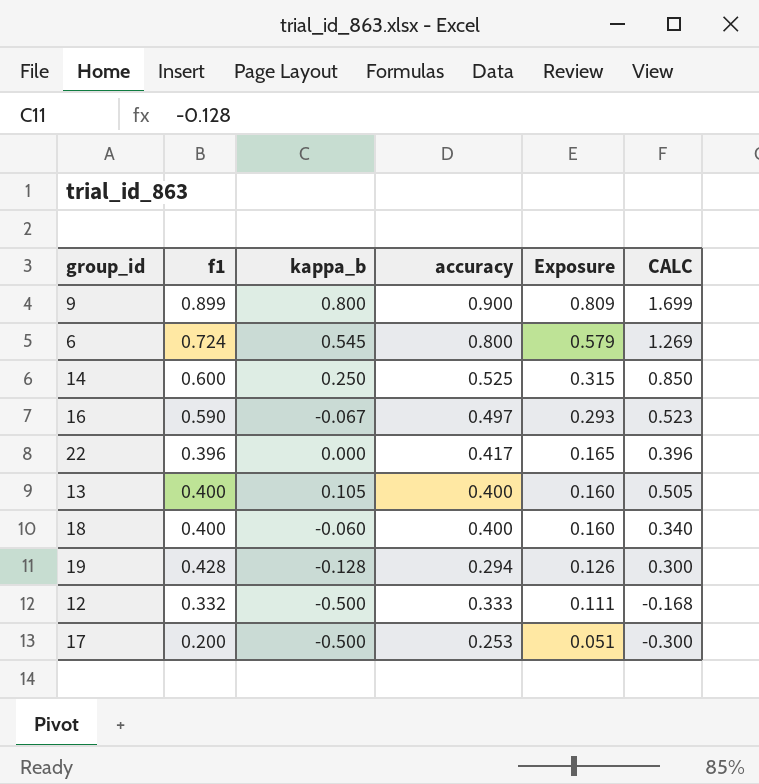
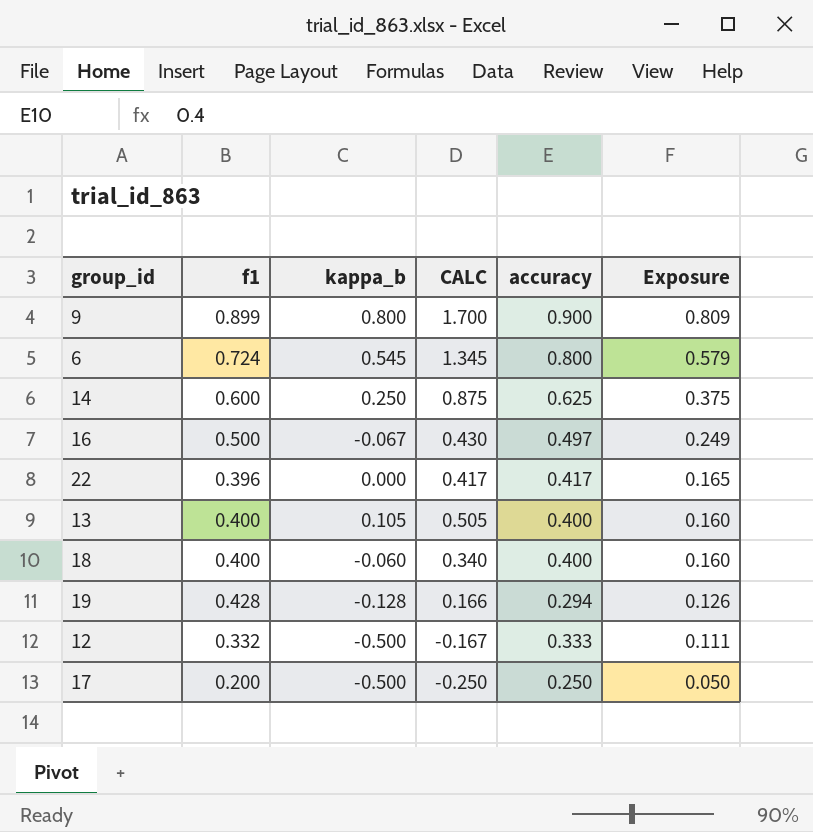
column CALC | formula: [f1] + [kappa_b] -> [kappa_b] + [accuracy]
column CALC | position: 6 -> 4
14 | accuracy: 0.525 -> 0.625
14 | Exposure: 0.315 -> 0.375
16 | f1: 0.590 -> 0.500
16 | Exposure: 0.293 -> 0.249
17 | accuracy: 0.253 -> 0.250
17 | Exposure: 0.051 -> 0.050

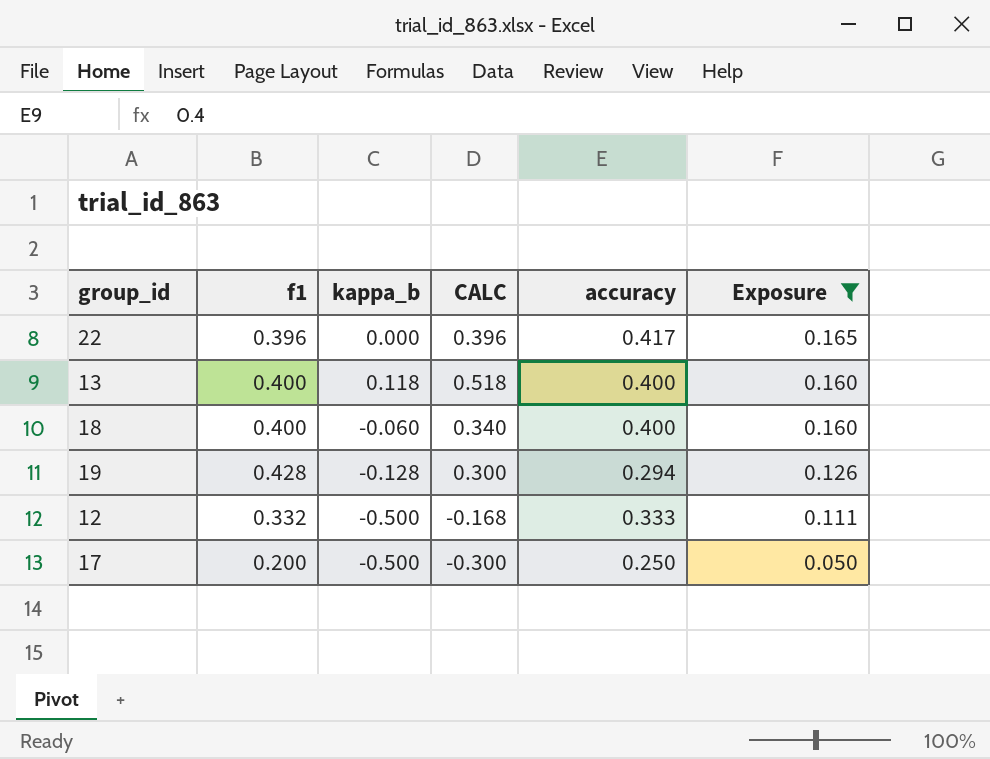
filter: none -> Exposure <= 0.165
column CALC | formula: [kappa_b] + [accuracy] -> [f1] + [kappa_b]
13 | kappa_b: 0.105 -> 0.118

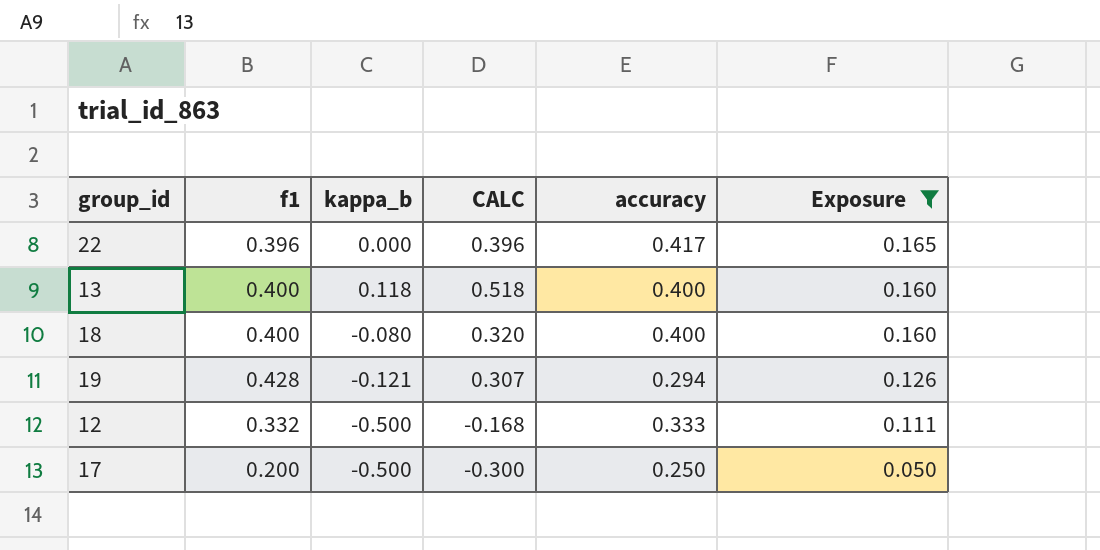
18 | kappa_b: -0.060 -> -0.080
18 | CALC: 0.340 -> 0.320
19 | kappa_b: -0.128 -> -0.121
19 | CALC: 0.300 -> 0.307

